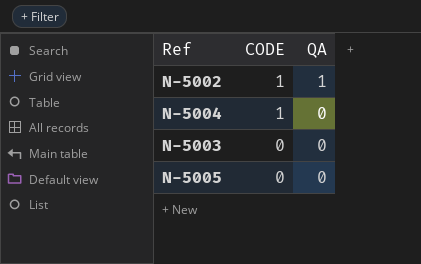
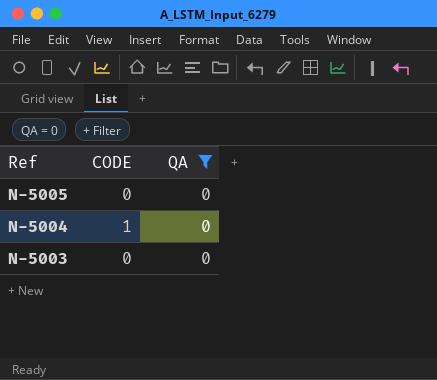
filter: none -> QA = 0
row order: CODE descending -> Ref descending

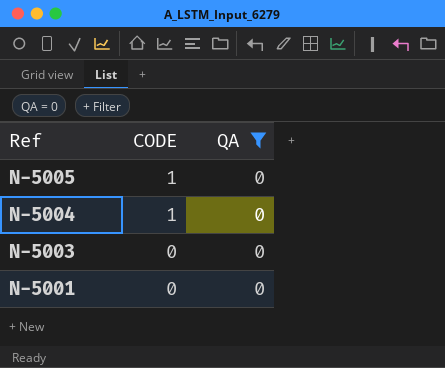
N-5005 | CODE: 0 -> 1
row N-5001: none -> 0 | 0

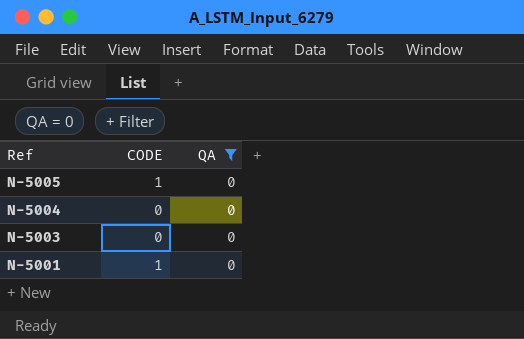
N-5004 | CODE: 1 -> 0
N-5001 | CODE: 0 -> 1

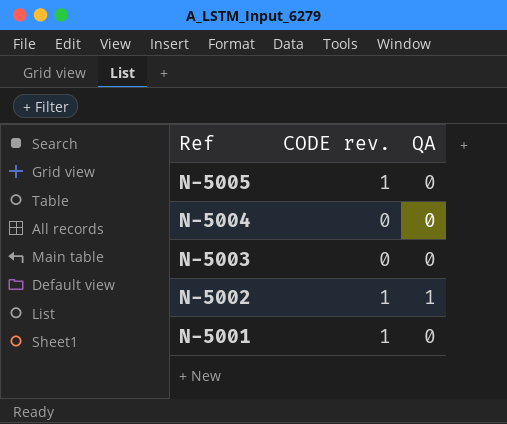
filter: QA = 0 -> none
column name: CODE -> CODE rev.

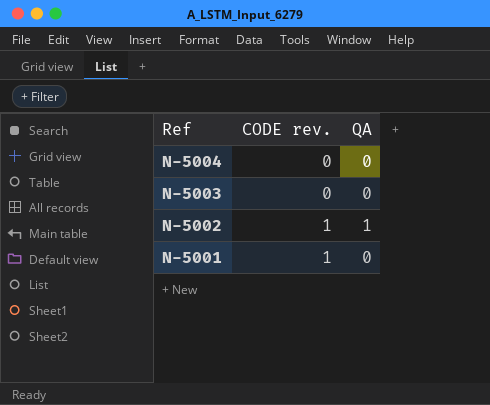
row N-5005: 1 | 0 -> none

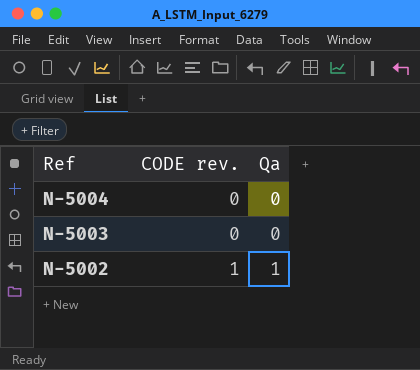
column name: QA -> Qa
row N-5001: 1 | 0 -> none

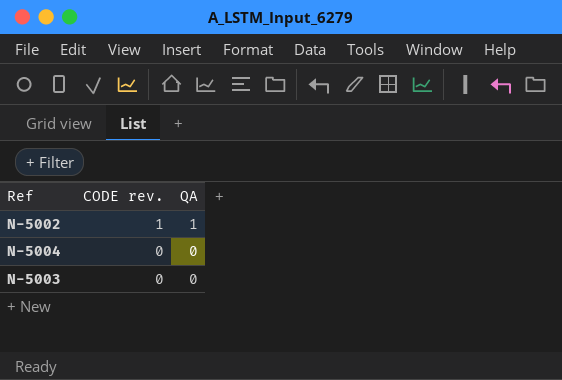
row order: Ref descending -> CODE rev. descending
column name: Qa -> QA

